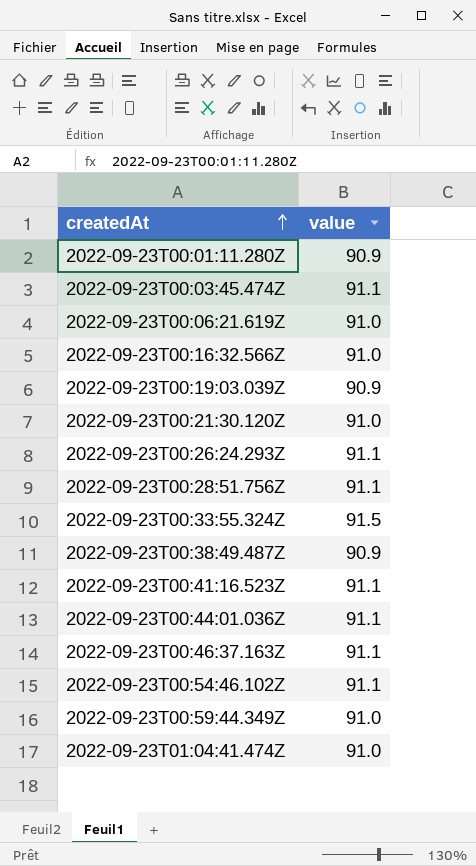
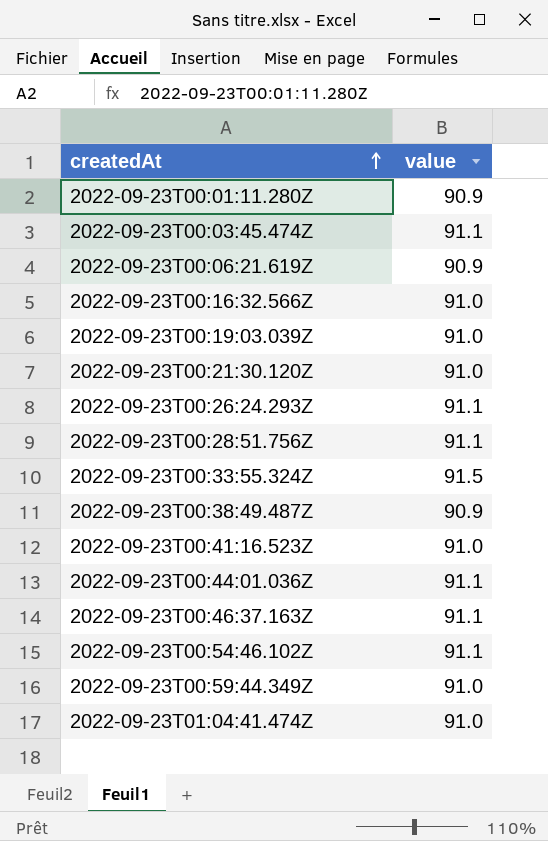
2022-09-23T00:06:21.619Z | value: 91.0 -> 90.9
2022-09-23T00:19:03.039Z | value: 90.9 -> 91.0
2022-09-23T00:41:16.523Z | value: 91.1 -> 91.0

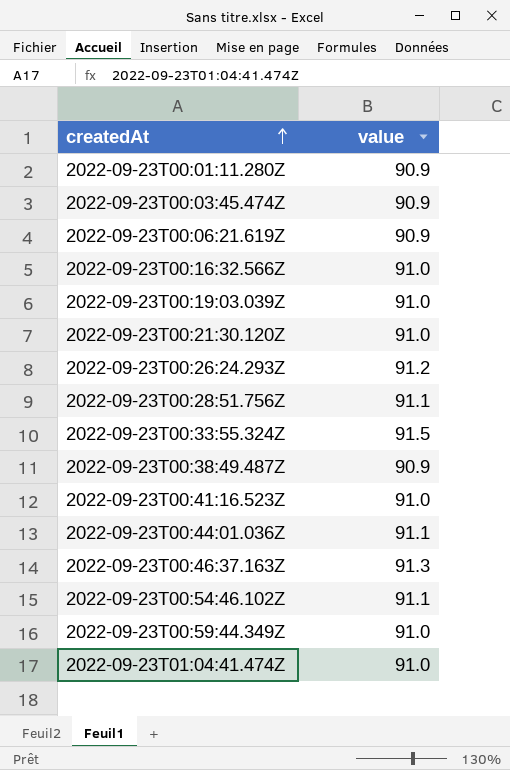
2022-09-23T00:03:45.474Z | value: 91.1 -> 90.9
2022-09-23T00:26:24.293Z | value: 91.1 -> 91.2
2022-09-23T00:46:37.163Z | value: 91.1 -> 91.3

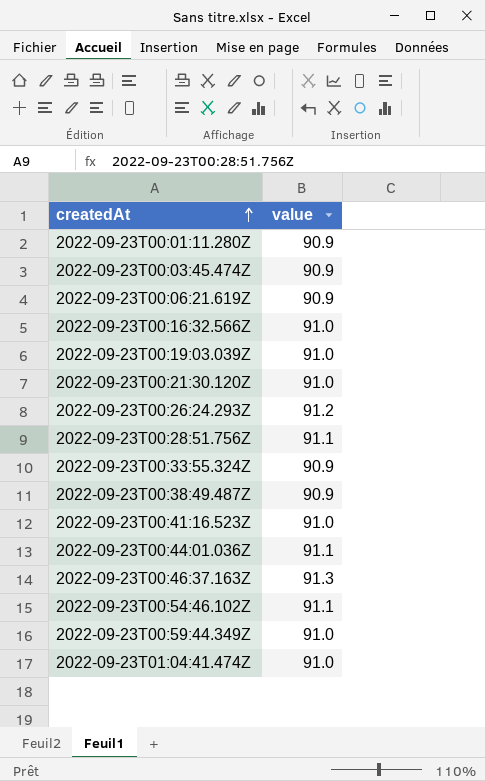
2022-09-23T00:33:55.324Z | value: 91.5 -> 90.9

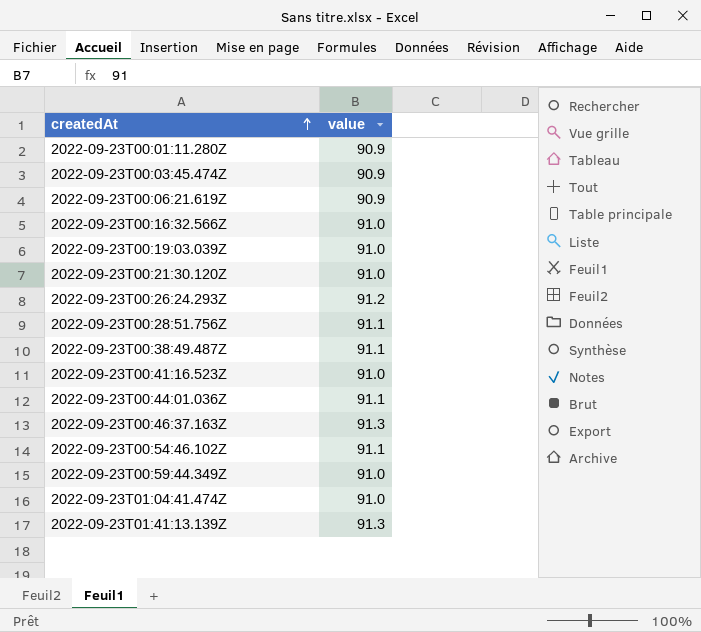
row 2022-09-23T00:33:55.324Z: 90.9 -> none
2022-09-23T00:38:49.487Z | value: 90.9 -> 91.1
row 2022-09-23T01:41:13.139Z: none -> 91.3

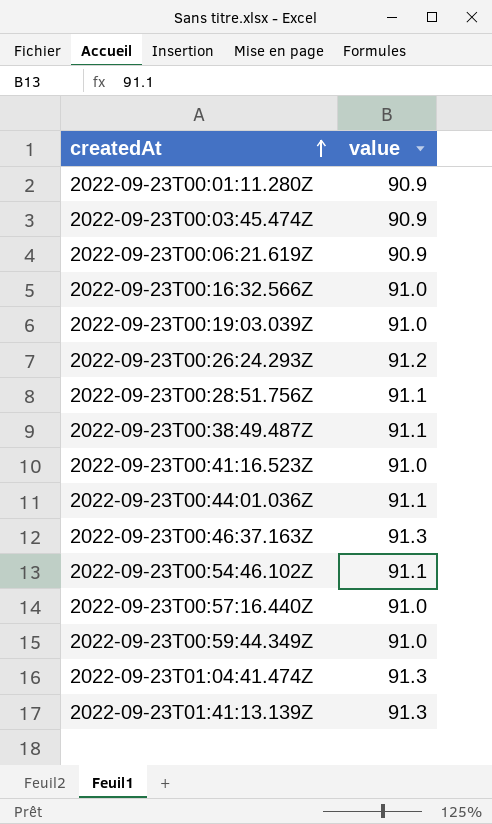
row 2022-09-23T00:21:30.120Z: 91.0 -> none
row 2022-09-23T00:57:16.440Z: none -> 91.0
2022-09-23T01:04:41.474Z | value: 91.0 -> 91.3

